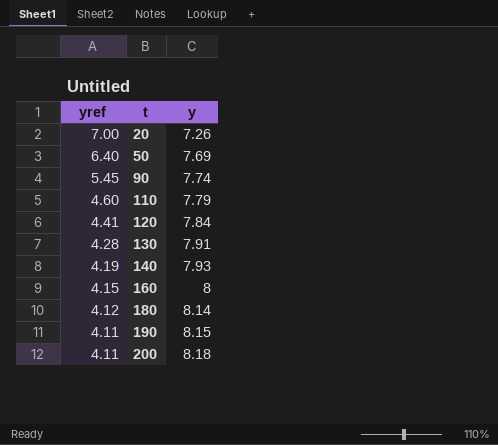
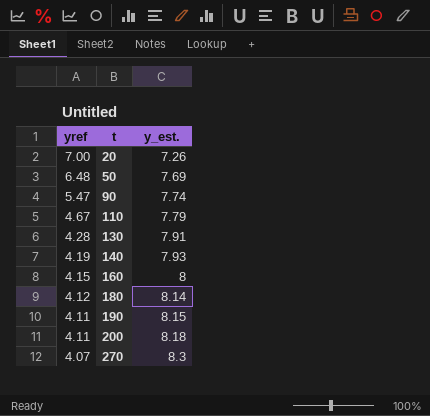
column name: y -> y_est.
row 120: 4.41 | 7.84 -> none
50 | yref: 6.40 -> 6.48
90 | yref: 5.45 -> 5.47
110 | yref: 4.60 -> 4.67
row 270: none -> 4.07 | 8.3

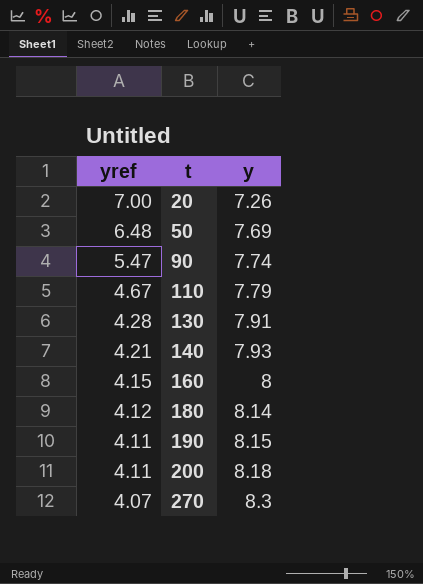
column name: y_est. -> y
140 | yref: 4.19 -> 4.21

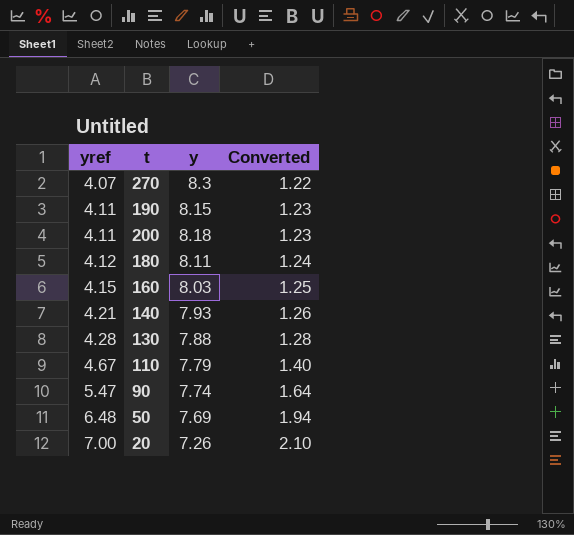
row order: yref descending -> yref ascending
column Converted | formula: none -> [yref] * 0.3
180 | y: 8.14 -> 8.11
160 | y: 8 -> 8.03
130 | y: 7.91 -> 7.88

